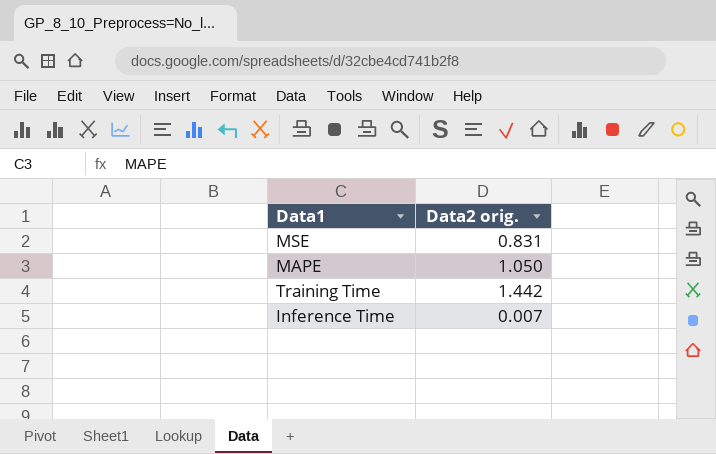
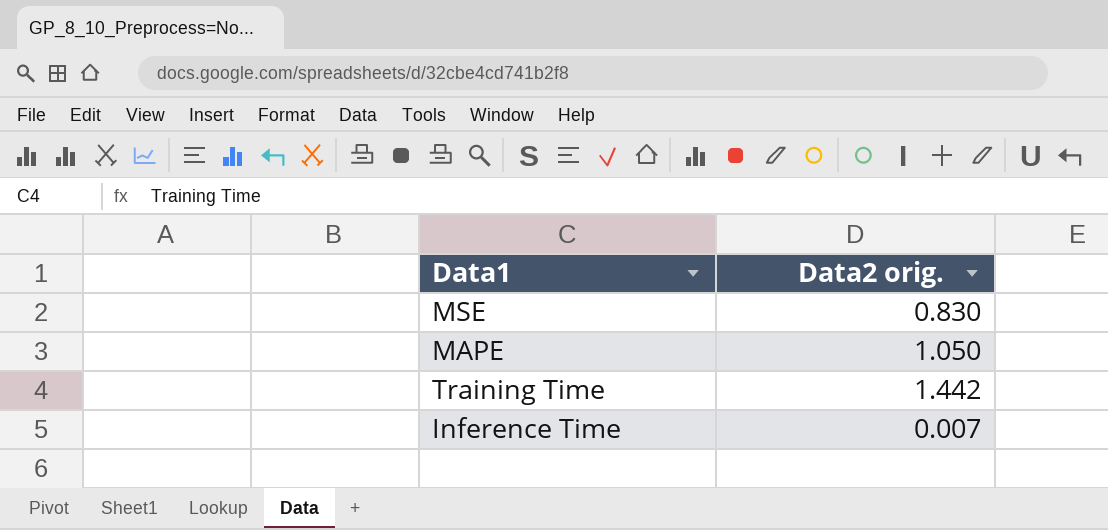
MSE | Data2 orig.: 0.831 -> 0.830

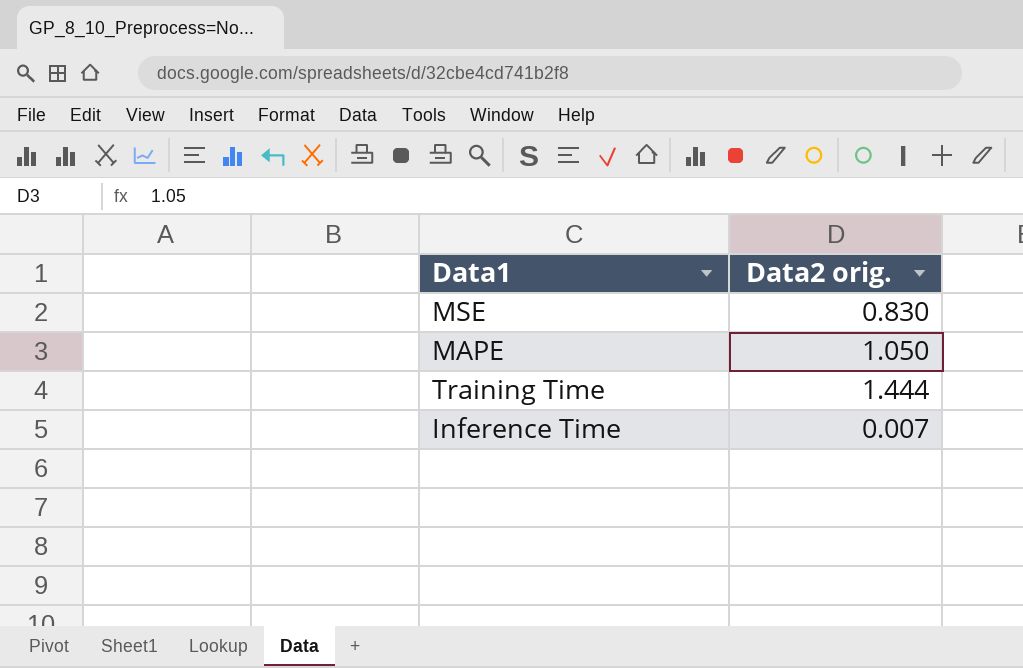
Training Time | Data2 orig.: 1.442 -> 1.444

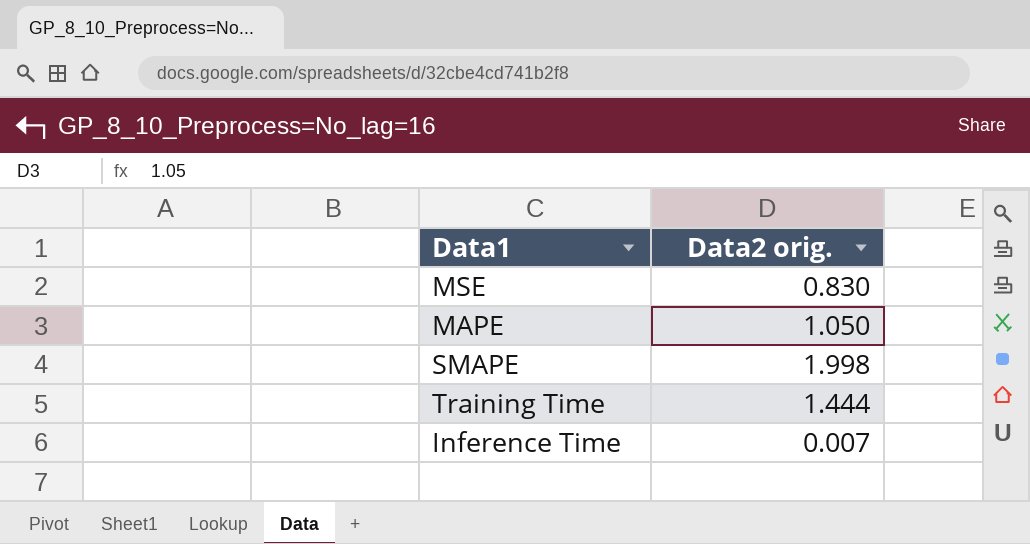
row SMAPE: none -> 1.998

